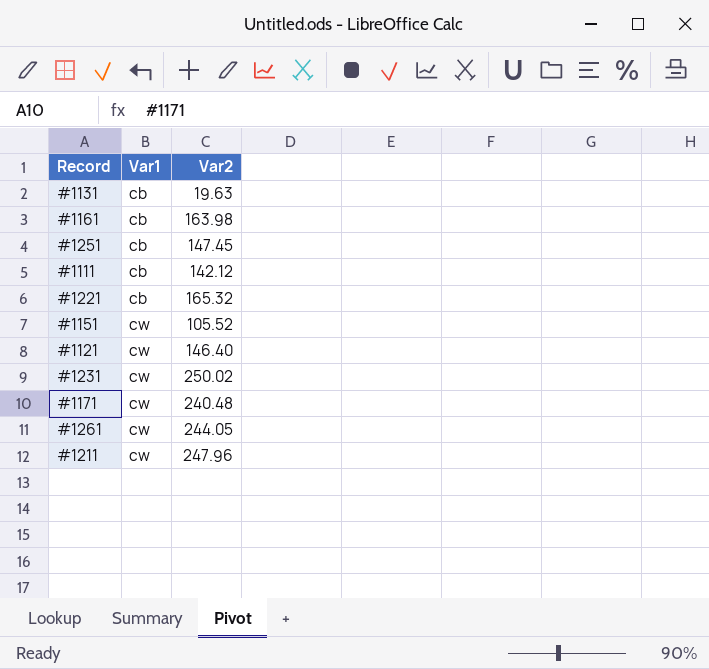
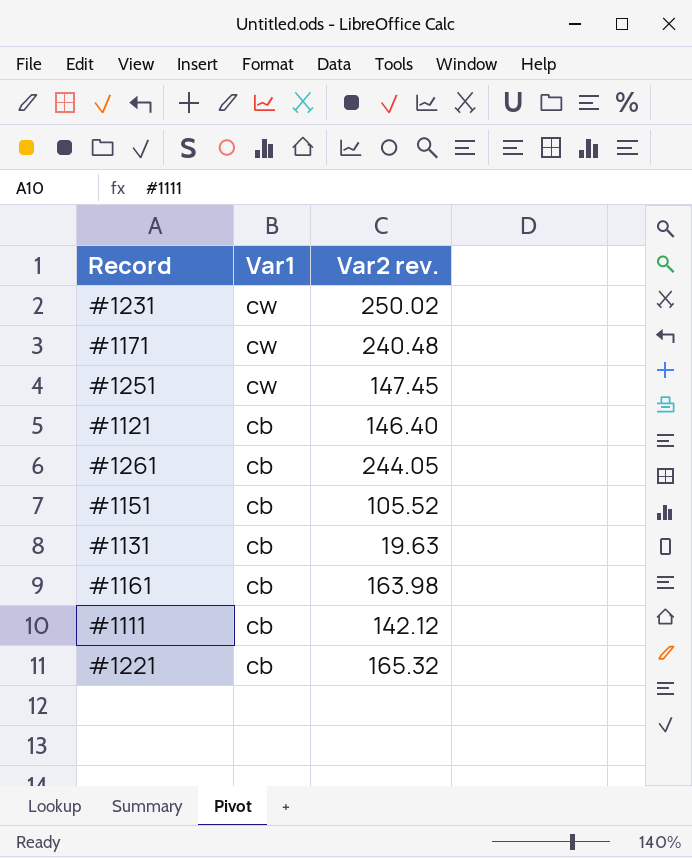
row order: Var1 ascending -> Var1 descending
column name: Var2 -> Var2 rev.
row #1211: cw | 247.96 -> none
#1251 | Var1: cb -> cw
#1121 | Var1: cw -> cb
#1261 | Var1: cw -> cb
#1151 | Var1: cw -> cb

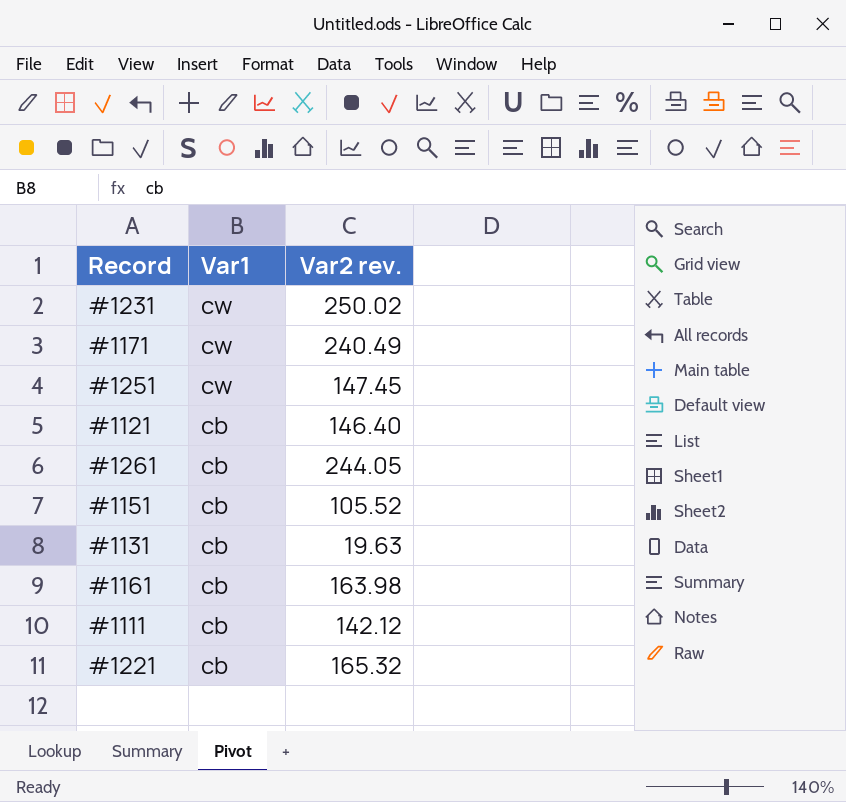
#1171 | Var2 rev.: 240.48 -> 240.49

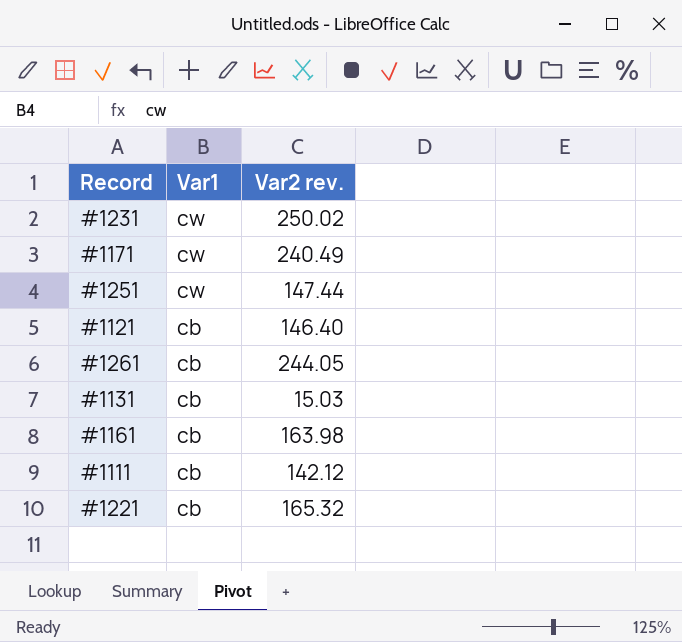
row #1151: cb | 105.52 -> none
#1251 | Var2 rev.: 147.45 -> 147.44
#1131 | Var2 rev.: 19.63 -> 15.03

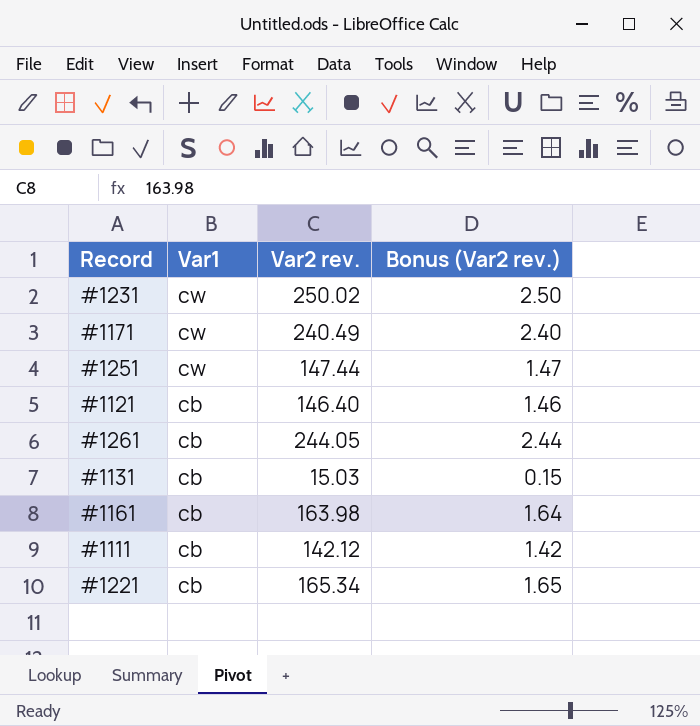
column Bonus (Var2 rev.) | formula: none -> [Var2 rev.] * 0.01
#1221 | Var2 rev.: 165.32 -> 165.34

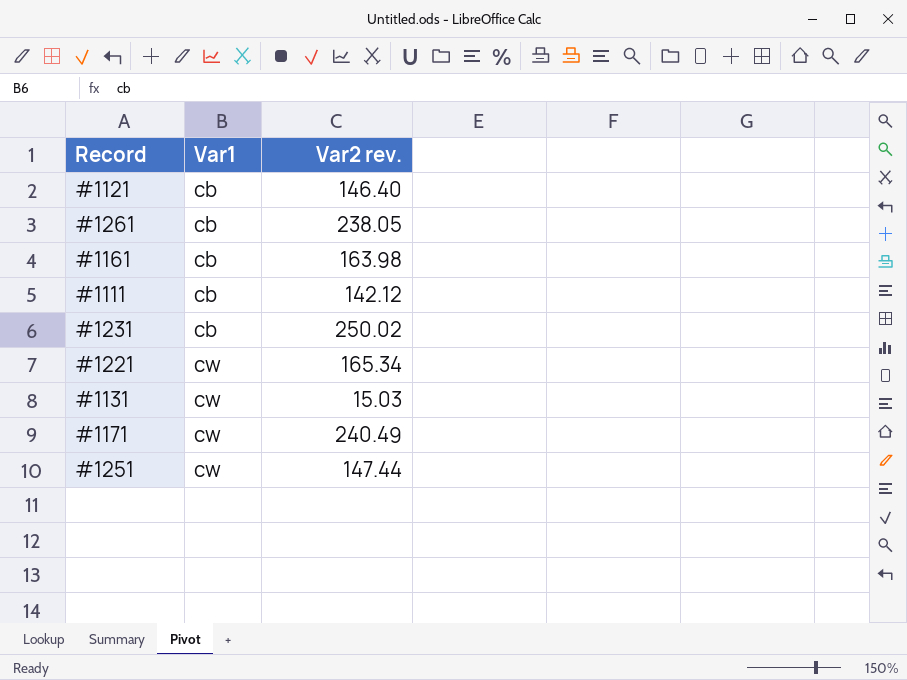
row order: Var1 descending -> Var1 ascending
column Bonus (Var2 rev.) | formula: [Var2 rev.] * 0.01 -> none
#1261 | Var2 rev.: 244.05 -> 238.05
#1231 | Var1: cw -> cb
#1221 | Var1: cb -> cw
#1131 | Var1: cb -> cw

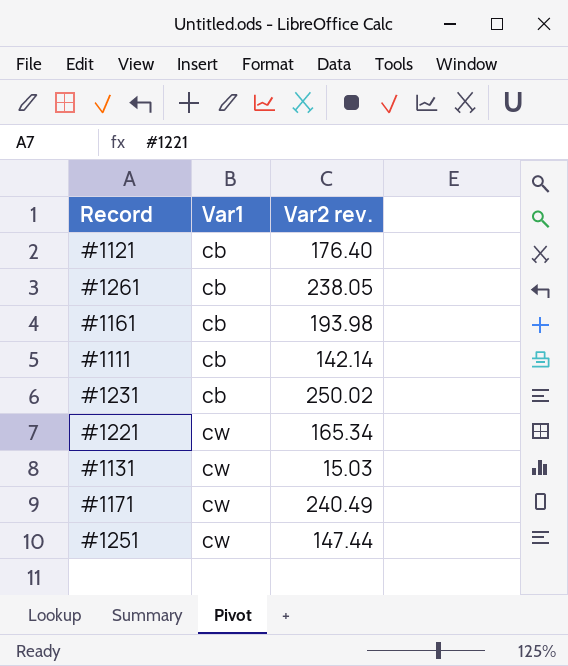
#1121 | Var2 rev.: 146.40 -> 176.40
#1161 | Var2 rev.: 163.98 -> 193.98
#1111 | Var2 rev.: 142.12 -> 142.14

